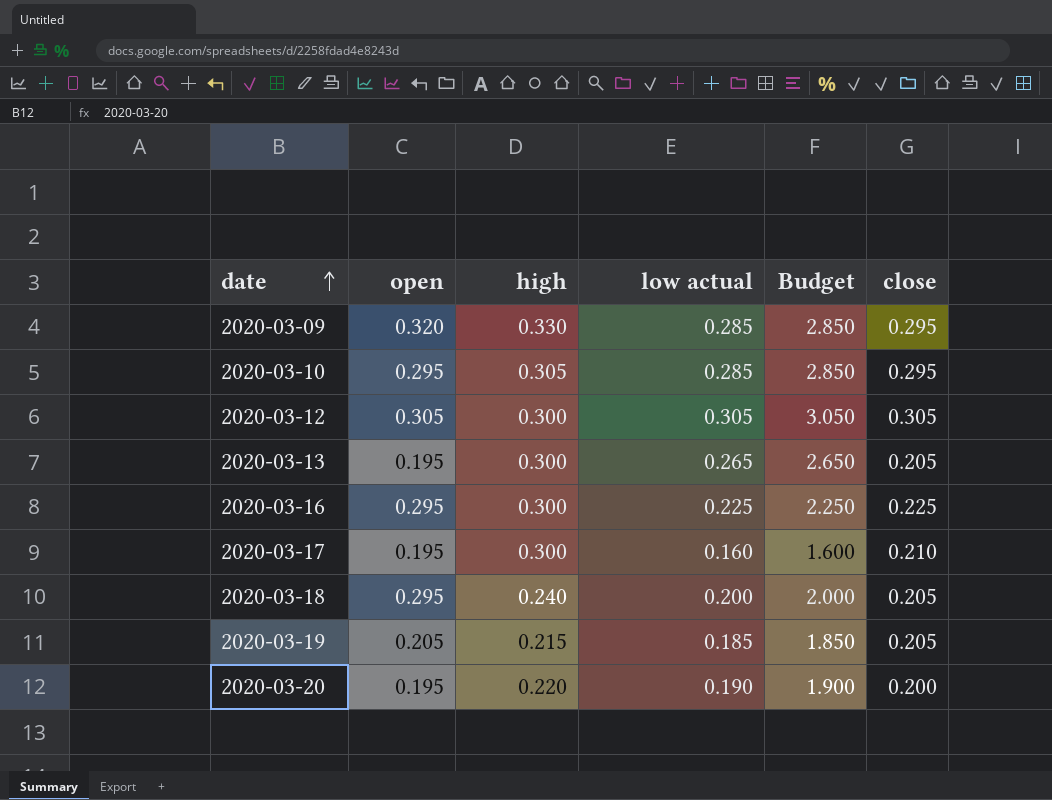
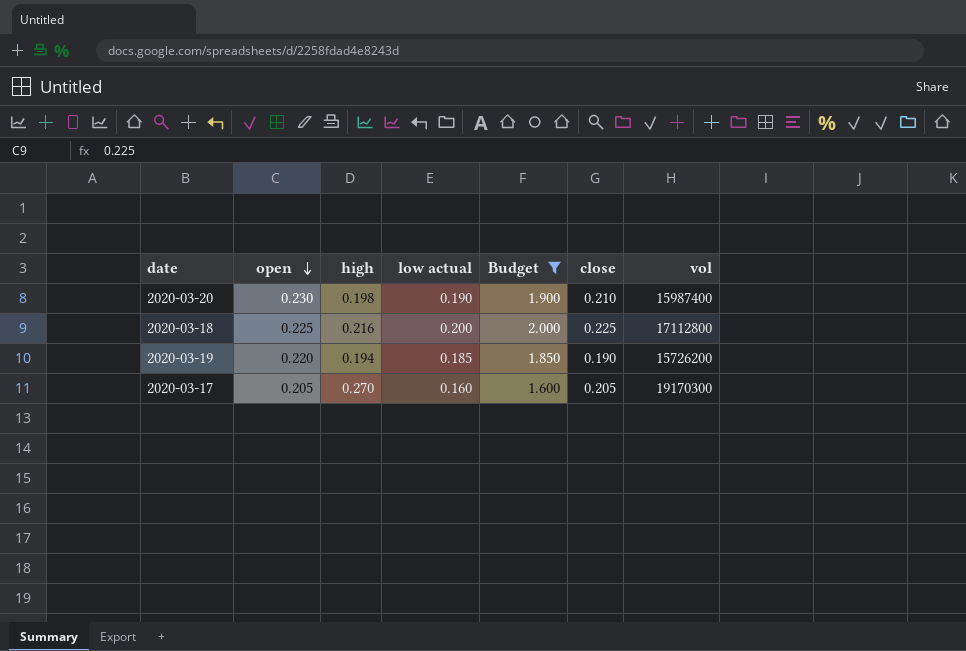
filter: none -> Budget <= 2.000
row order: date ascending -> open descending
column vol | position: none -> 7
2020-03-20 | open: 0.195 -> 0.230
2020-03-20 | high: 0.220 -> 0.198
2020-03-20 | close: 0.200 -> 0.210
2020-03-18 | open: 0.295 -> 0.225
2020-03-18 | high: 0.240 -> 0.216
2020-03-18 | close: 0.205 -> 0.225
2020-03-19 | open: 0.205 -> 0.220
2020-03-19 | high: 0.215 -> 0.194
2020-03-19 | close: 0.205 -> 0.190
2020-03-17 | open: 0.195 -> 0.205
2020-03-17 | high: 0.300 -> 0.270
2020-03-17 | close: 0.210 -> 0.205

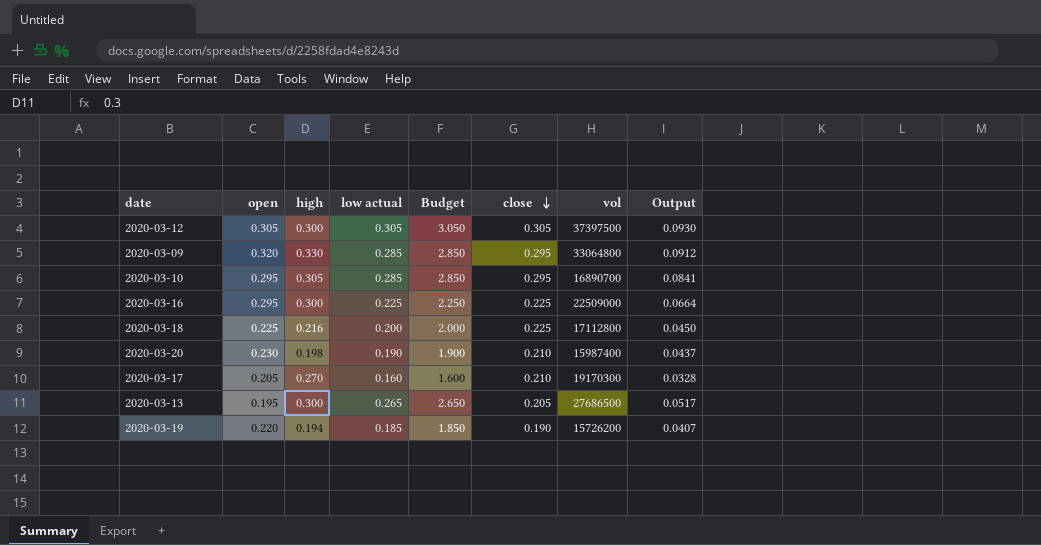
filter: Budget <= 2.000 -> none
row order: open descending -> close descending
column Output | formula: none -> [open] * [low actual]
2020-03-17 | close: 0.205 -> 0.210

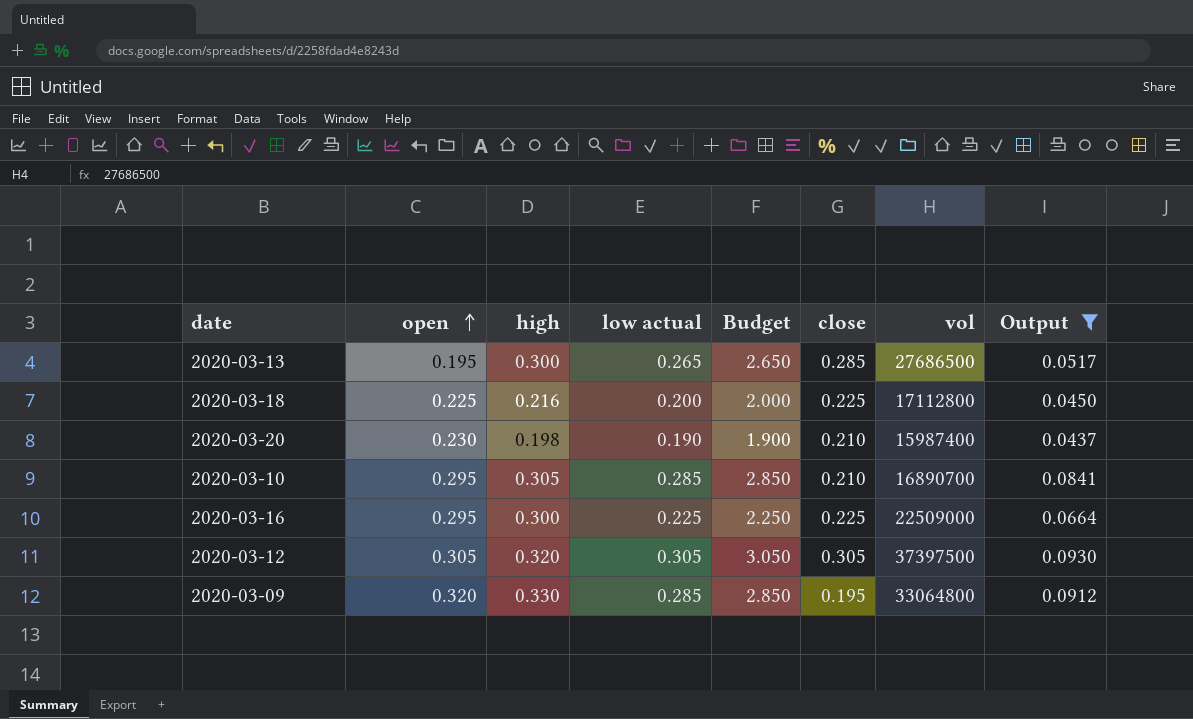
filter: none -> Output >= 0.0437
row order: close descending -> open ascending
2020-03-13 | close: 0.205 -> 0.285
2020-03-10 | close: 0.295 -> 0.210
2020-03-12 | high: 0.300 -> 0.320
2020-03-09 | close: 0.295 -> 0.195

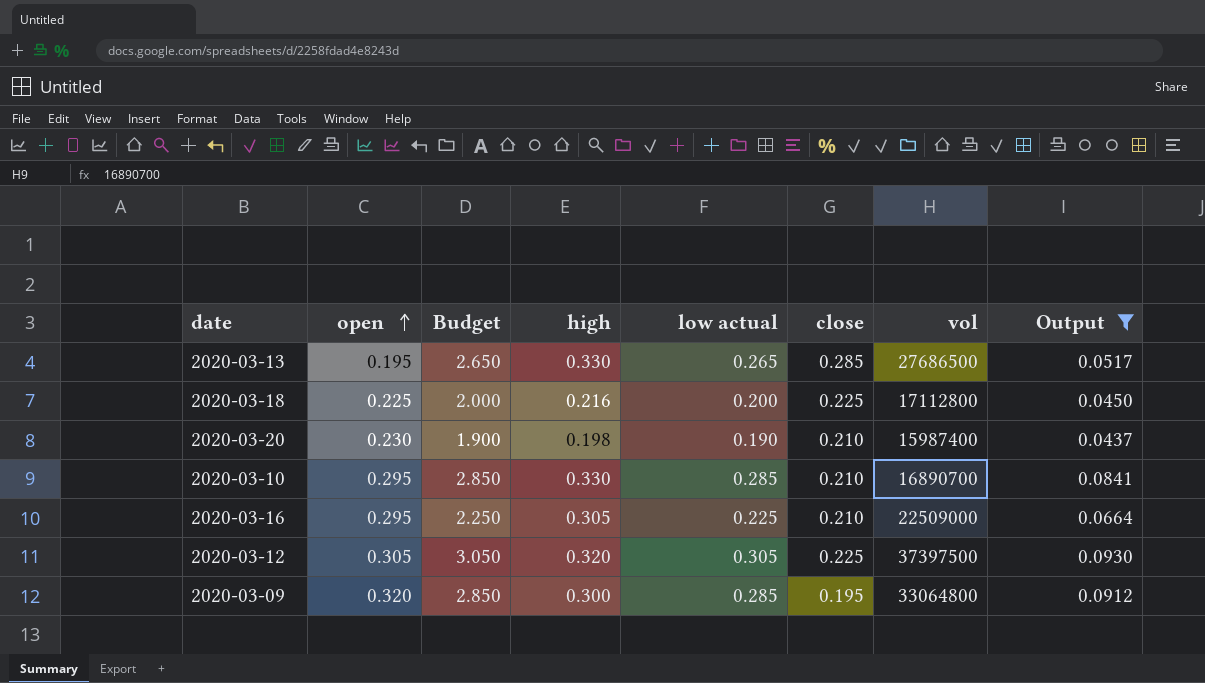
column Budget | position: 5 -> 3
2020-03-13 | high: 0.300 -> 0.330
2020-03-10 | high: 0.305 -> 0.330
2020-03-16 | high: 0.300 -> 0.305
2020-03-16 | close: 0.225 -> 0.210
2020-03-12 | close: 0.305 -> 0.225
2020-03-09 | high: 0.330 -> 0.300

